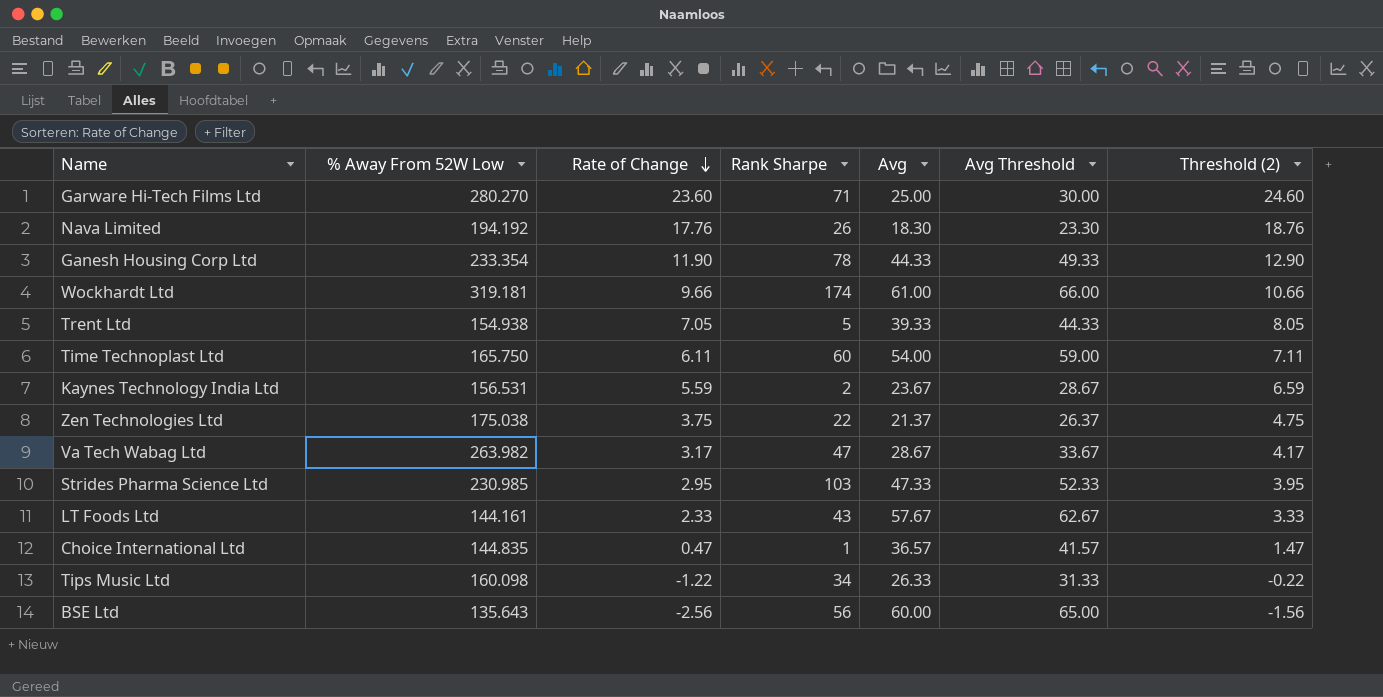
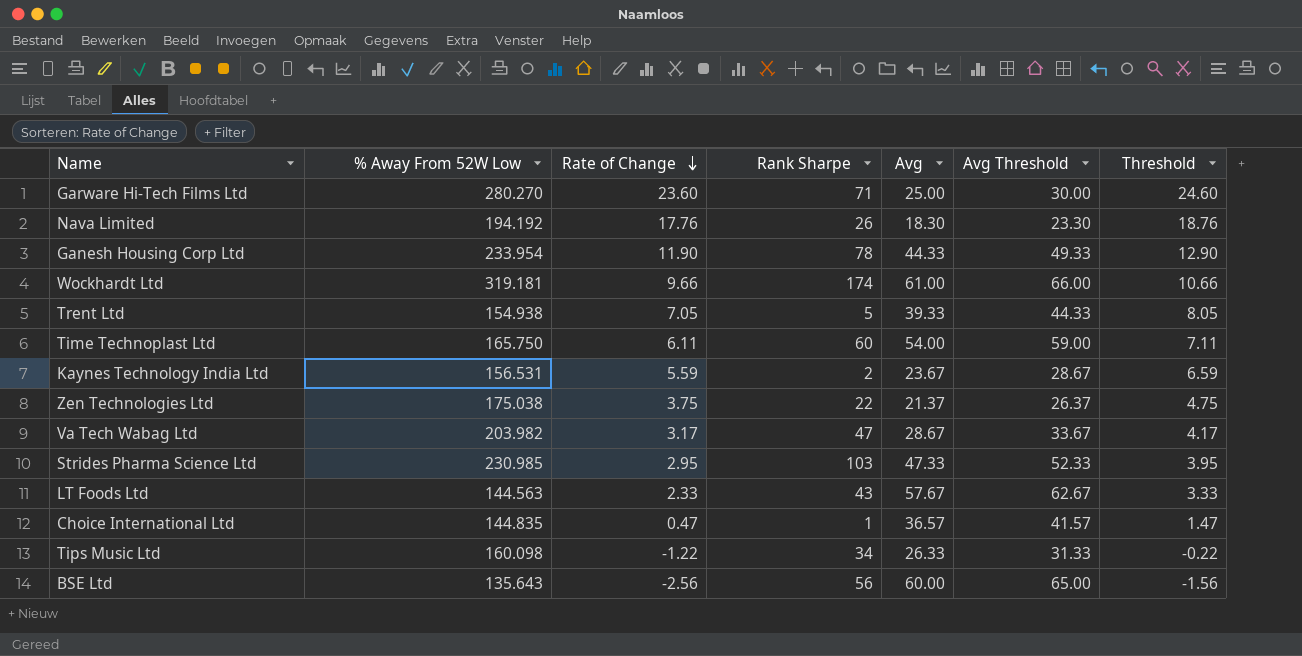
column name: Threshold (2) -> Threshold
Ganesh Housing Corp Ltd | % Away From 52W Low: 233.354 -> 233.954
Va Tech Wabag Ltd | % Away From 52W Low: 263.982 -> 203.982
LT Foods Ltd | % Away From 52W Low: 144.161 -> 144.563

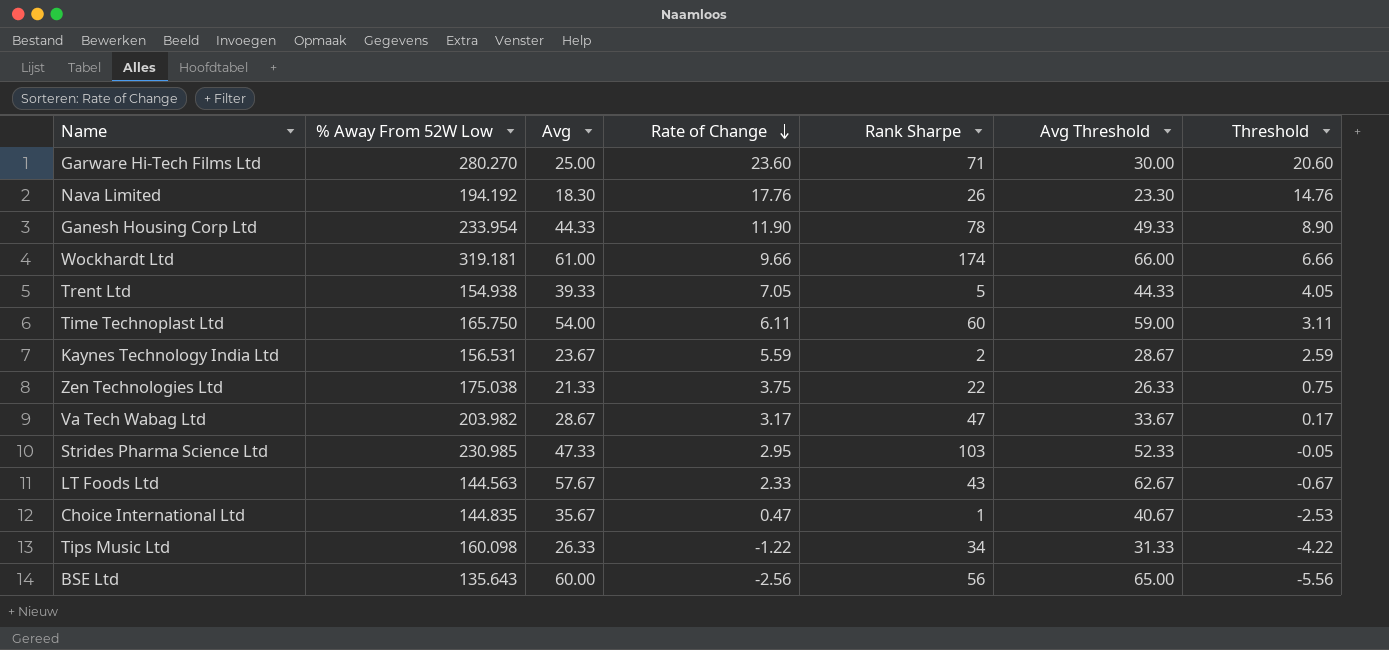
column Avg | position: 5 -> 3
column Threshold | formula: [Rate of Change] + 1 -> [Rate of Change] - 3
Zen Technologies Ltd | Avg: 21.37 -> 21.33
Zen Technologies Ltd | Avg Threshold: 26.37 -> 26.33
Choice International Ltd | Avg: 36.57 -> 35.67
Choice International Ltd | Avg Threshold: 41.57 -> 40.67

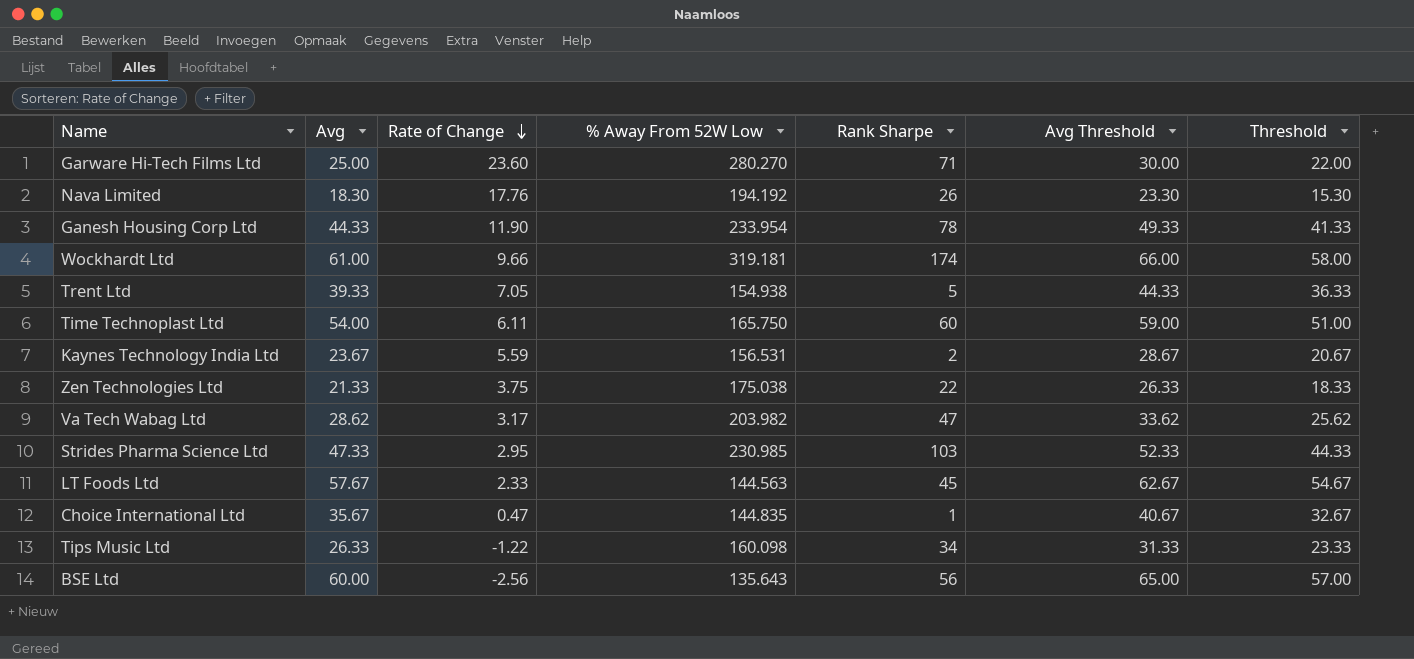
column % Away From 52W Low | position: 2 -> 4
column Threshold | formula: [Rate of Change] - 3 -> [Avg] - 3
Va Tech Wabag Ltd | Avg: 28.67 -> 28.62
Va Tech Wabag Ltd | Avg Threshold: 33.67 -> 33.62
LT Foods Ltd | Rank Sharpe: 43 -> 45

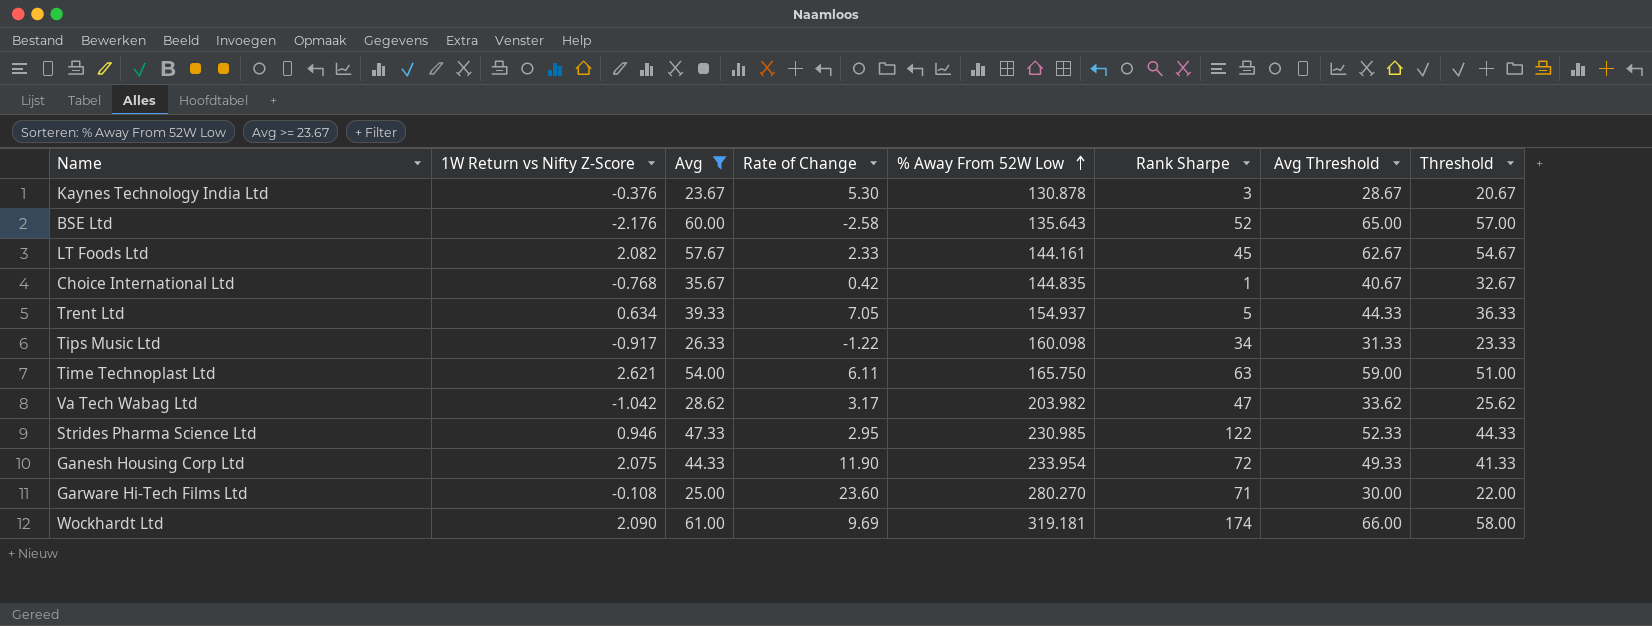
filter: none -> Avg >= 23.67
row order: Rate of Change descending -> % Away From 52W Low ascending
column 1W Return vs Nifty Z-Score | position: none -> 2
Kaynes Technology India Ltd | Rate of Change: 5.59 -> 5.30
Kaynes Technology India Ltd | % Away From 52W Low: 156.531 -> 130.878
Kaynes Technology India Ltd | Rank Sharpe: 2 -> 3
BSE Ltd | Rate of Change: -2.56 -> -2.58
BSE Ltd | Rank Sharpe: 56 -> 52
LT Foods Ltd | % Away From 52W Low: 144.563 -> 144.161
Choice International Ltd | Rate of Change: 0.47 -> 0.42
Trent Ltd | % Away From 52W Low: 154.938 -> 154.937
Time Technoplast Ltd | Rank Sharpe: 60 -> 63
Strides Pharma Science Ltd | Rank Sharpe: 103 -> 122
Ganesh Housing Corp Ltd | Rank Sharpe: 78 -> 72
Wockhardt Ltd | Rate of Change: 9.66 -> 9.69

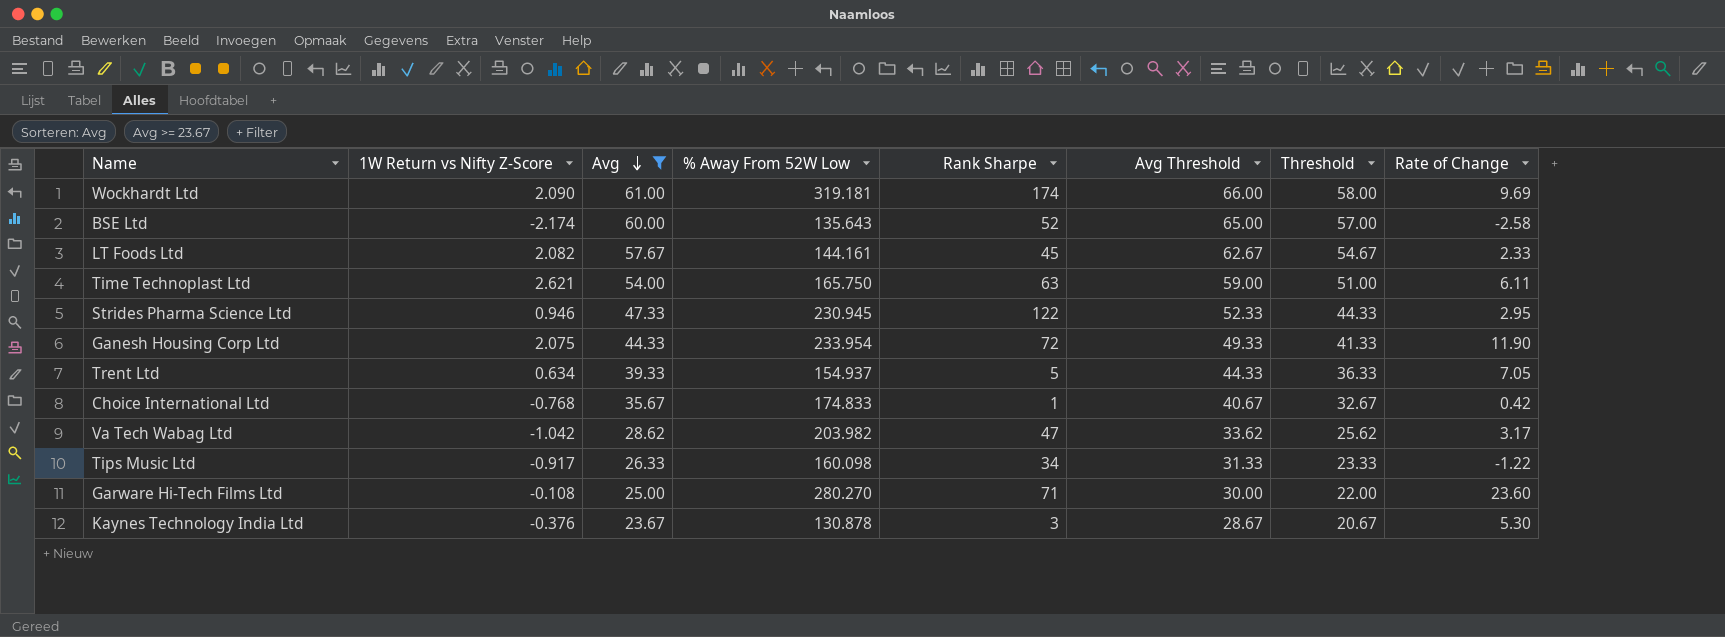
row order: % Away From 52W Low ascending -> Avg descending
column Rate of Change | position: 4 -> 8
BSE Ltd | 1W Return vs Nifty Z-Score: -2.176 -> -2.174
Strides Pharma Science Ltd | % Away From 52W Low: 230.985 -> 230.945
Choice International Ltd | % Away From 52W Low: 144.835 -> 174.833

